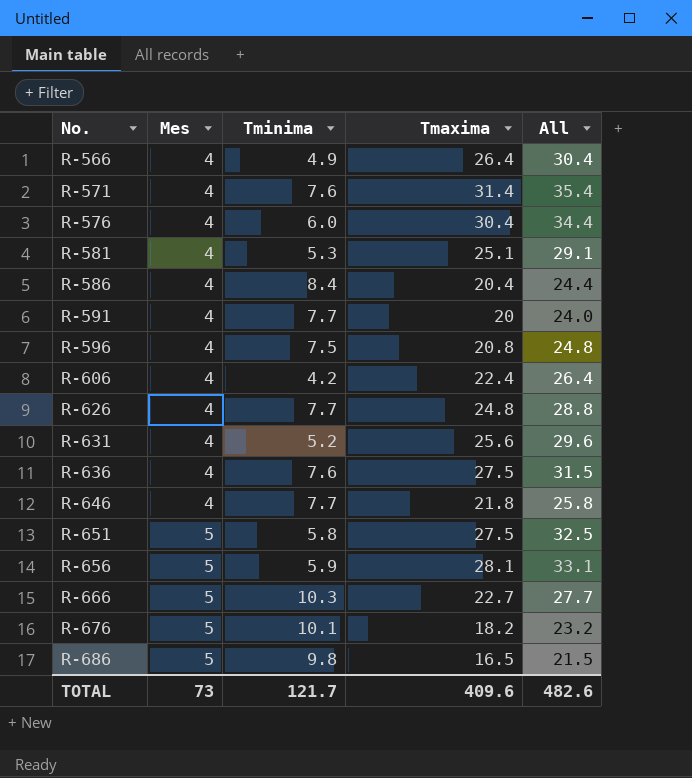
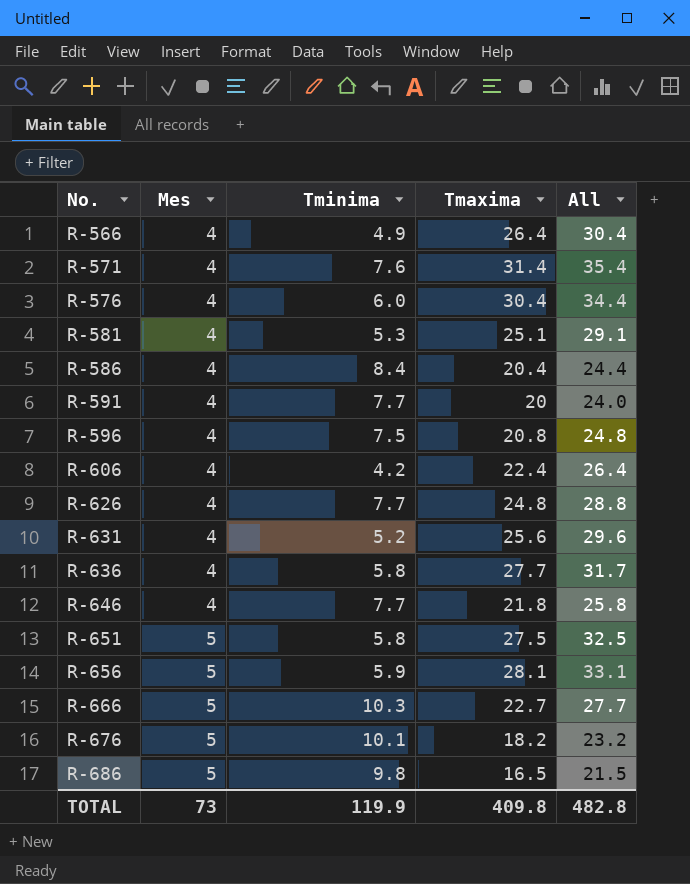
R-636 | Tminima: 7.6 -> 5.8
R-636 | Tmaxima: 27.5 -> 27.7
R-636 | All: 31.5 -> 31.7
TOTAL | Tminima: 121.7 -> 119.9
TOTAL | Tmaxima: 409.6 -> 409.8
TOTAL | All: 482.6 -> 482.8

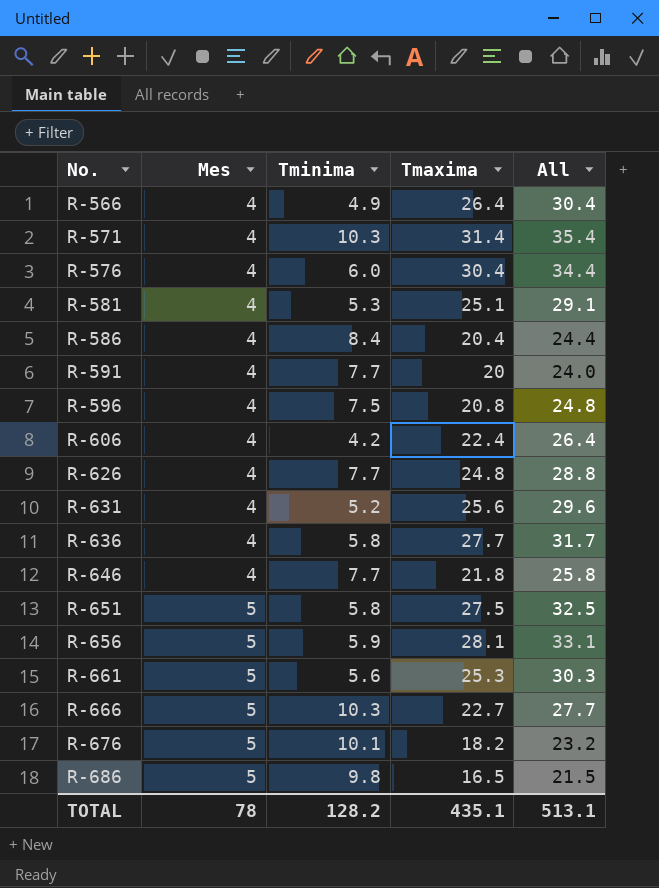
R-571 | Tminima: 7.6 -> 10.3
row R-661: none -> 5 | 5.6 | 25.3 | 30.3
TOTAL | Mes: 73 -> 78
TOTAL | Tminima: 119.9 -> 128.2
TOTAL | Tmaxima: 409.8 -> 435.1
TOTAL | All: 482.8 -> 513.1

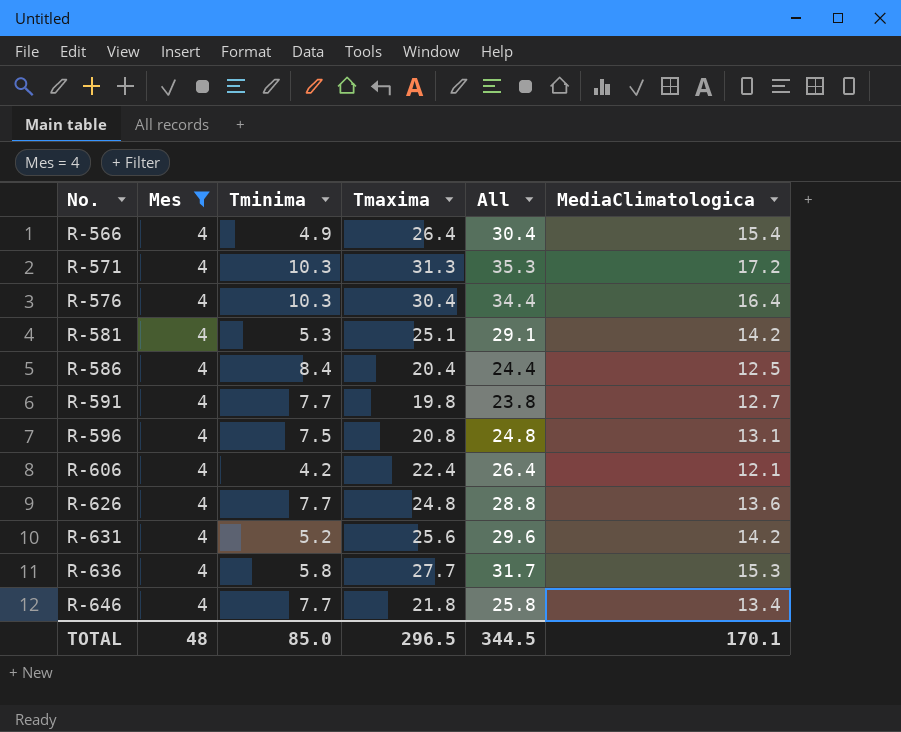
filter: none -> Mes = 4
column MediaClimatologica | position: none -> 6
R-571 | Tmaxima: 31.4 -> 31.3
R-571 | All: 35.4 -> 35.3
R-576 | Tminima: 6.0 -> 10.3
R-591 | Tmaxima: 20 -> 19.8
R-591 | All: 24.0 -> 23.8
TOTAL | Mes: 78 -> 48
TOTAL | Tminima: 128.2 -> 85.0
TOTAL | Tmaxima: 435.1 -> 296.5
TOTAL | All: 513.1 -> 344.5

